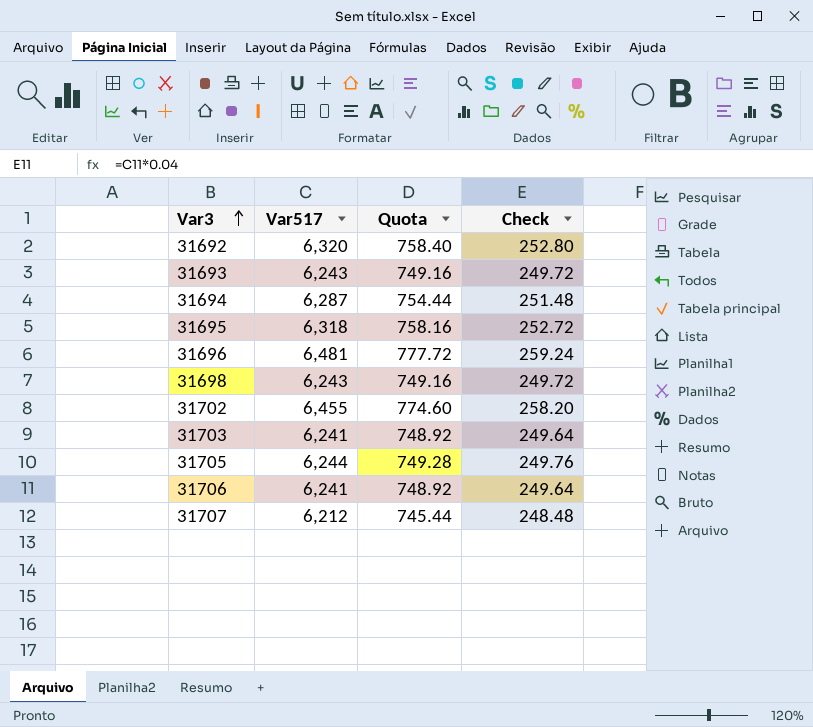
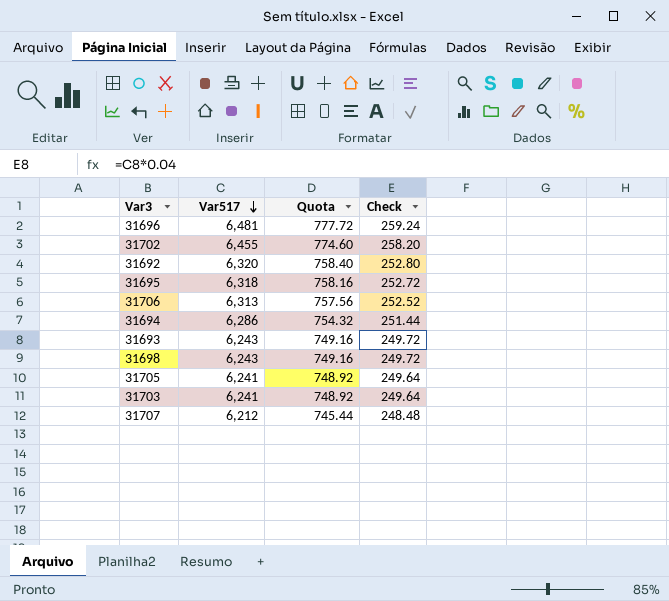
row order: Var3 ascending -> Var517 descending
31706 | Var517: 6,241 -> 6,313
31706 | Quota: 748.92 -> 757.56
31706 | Check: 249.64 -> 252.52
31694 | Var517: 6,287 -> 6,286
31694 | Quota: 754.44 -> 754.32
31694 | Check: 251.48 -> 251.44
31705 | Var517: 6,244 -> 6,241
31705 | Quota: 749.28 -> 748.92
31705 | Check: 249.76 -> 249.64

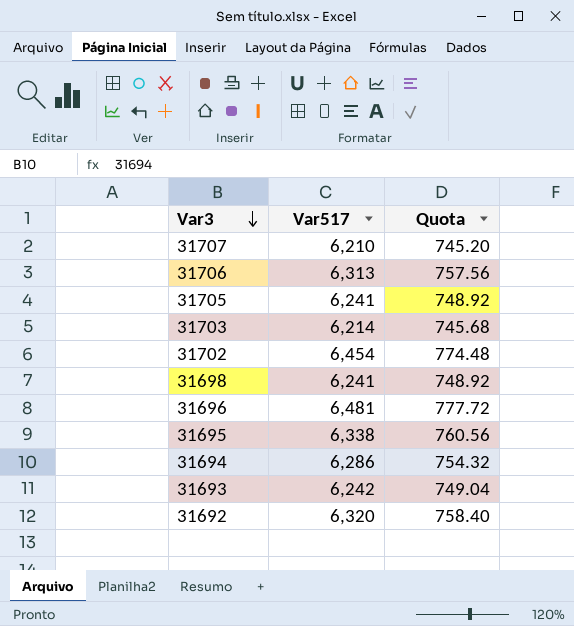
row order: Var517 descending -> Var3 descending
column Check | formula: [Var517] * 0.04 -> none
31707 | Var517: 6,212 -> 6,210
31707 | Quota: 745.44 -> 745.20
31703 | Var517: 6,241 -> 6,214
31703 | Quota: 748.92 -> 745.68
31702 | Var517: 6,455 -> 6,454
31702 | Quota: 774.60 -> 774.48
31698 | Var517: 6,243 -> 6,241
31698 | Quota: 749.16 -> 748.92
31695 | Var517: 6,318 -> 6,338
31695 | Quota: 758.16 -> 760.56
31693 | Var517: 6,243 -> 6,242
31693 | Quota: 749.16 -> 749.04

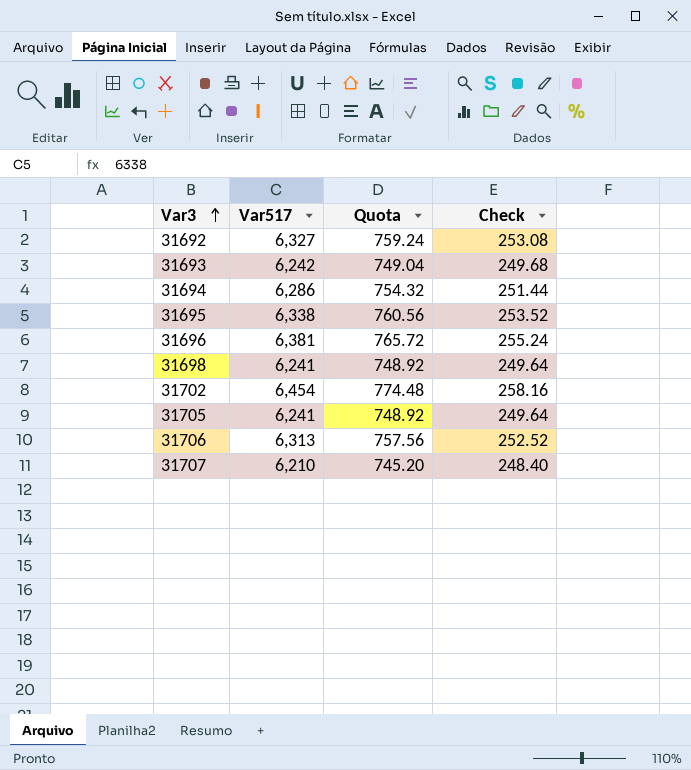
row order: Var3 descending -> Var3 ascending
column Check | formula: none -> [Var517] * 0.04
row 31703: 6,214 | 745.68 -> none
31692 | Var517: 6,320 -> 6,327
31692 | Quota: 758.40 -> 759.24
31696 | Var517: 6,481 -> 6,381
31696 | Quota: 777.72 -> 765.72

